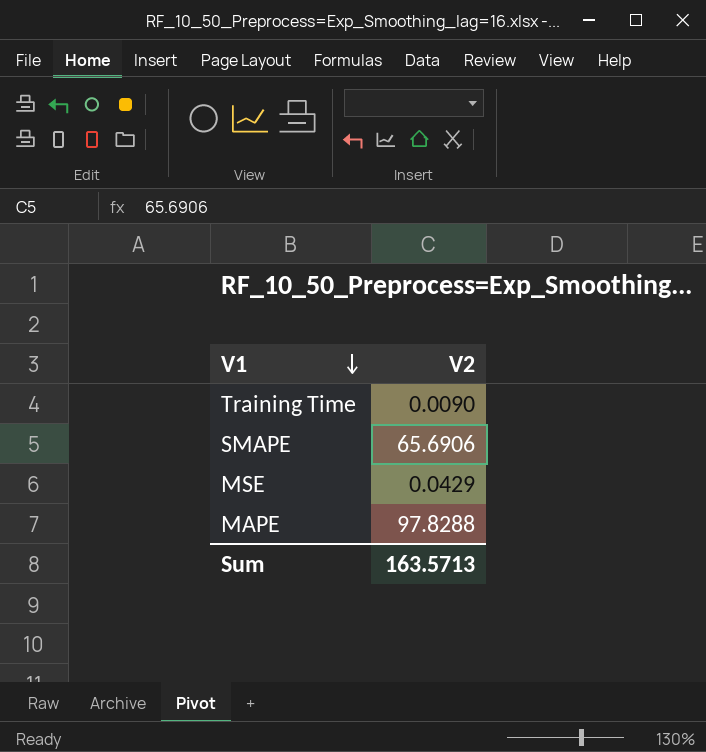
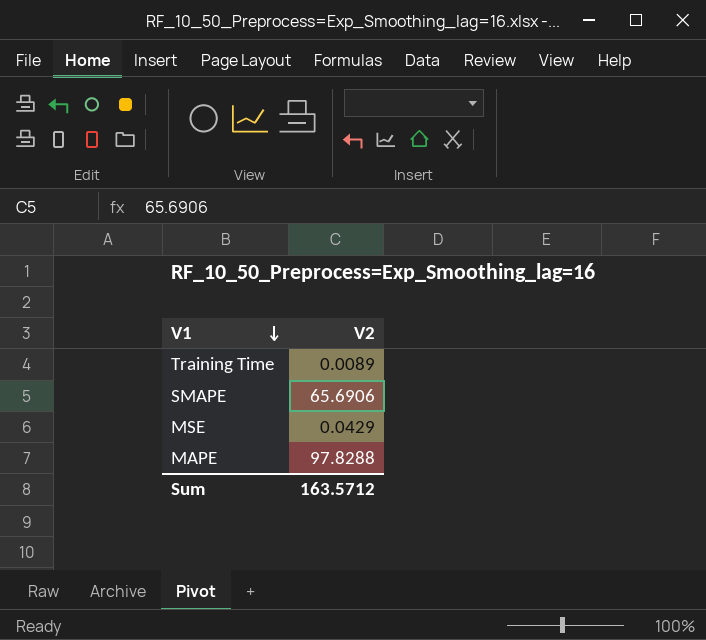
Training Time | V2: 0.0090 -> 0.0089
Sum | V2: 163.5713 -> 163.5712

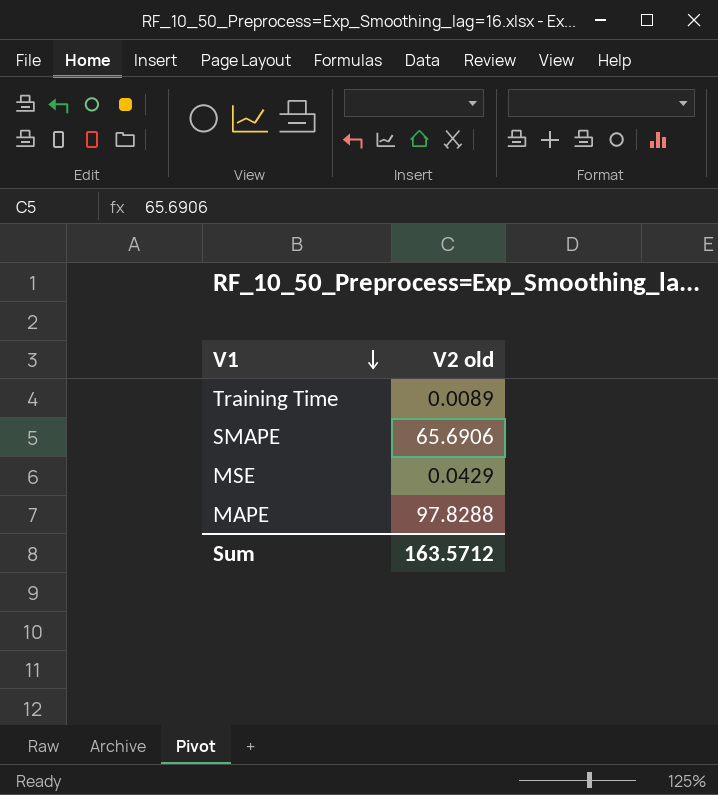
column name: V2 -> V2 old

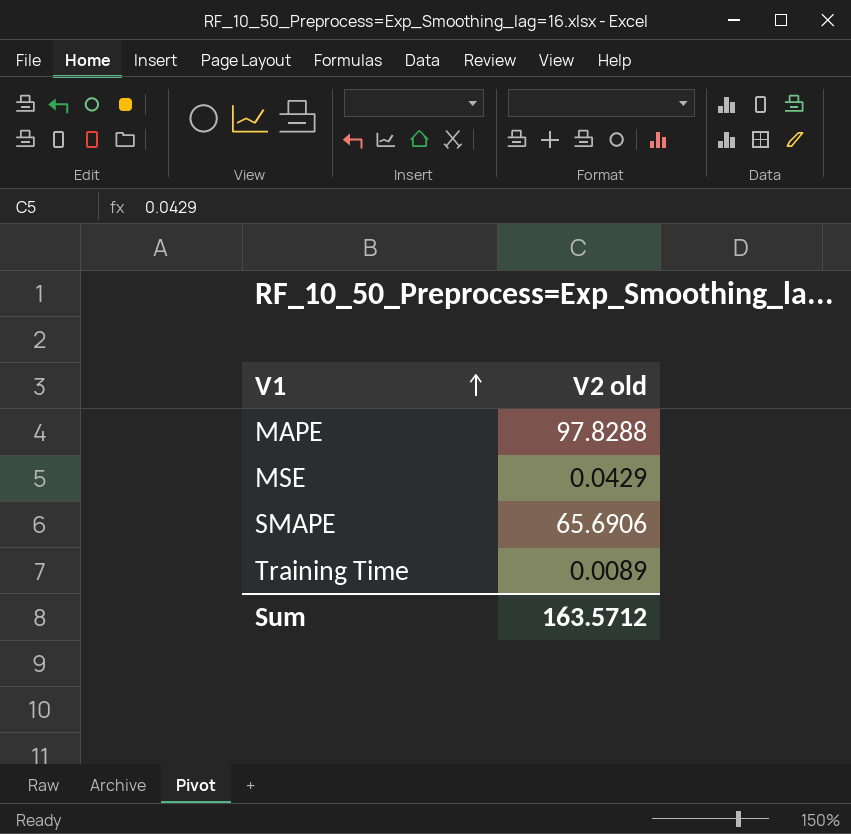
row order: V1 descending -> V1 ascending

